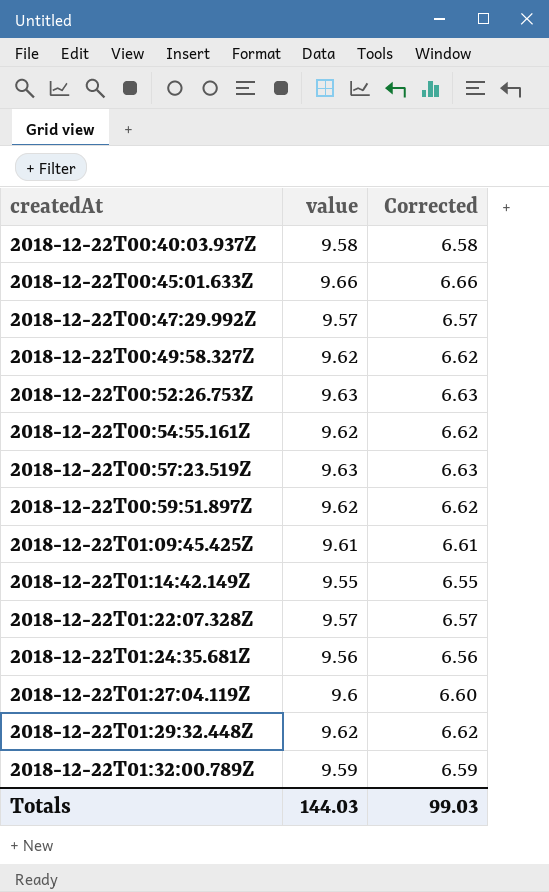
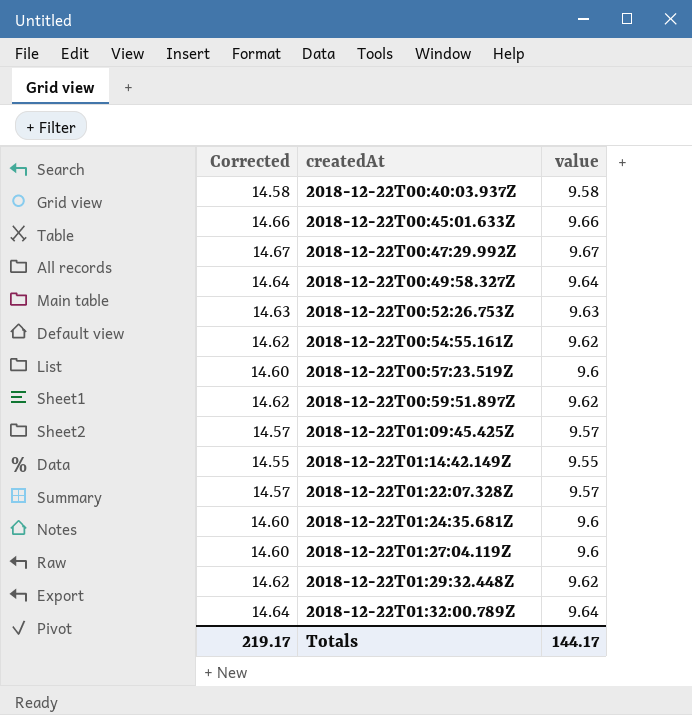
column Corrected | formula: [value] - 3 -> [value] + 5
column Corrected | position: 3 -> 1
2018-12-22T00:47:29.992Z | value: 9.57 -> 9.67
2018-12-22T00:49:58.327Z | value: 9.62 -> 9.64
2018-12-22T00:57:23.519Z | value: 9.63 -> 9.6
2018-12-22T01:09:45.425Z | value: 9.61 -> 9.57
2018-12-22T01:24:35.681Z | value: 9.56 -> 9.6
2018-12-22T01:32:00.789Z | value: 9.59 -> 9.64
Totals | Corrected: 99.03 -> 219.17
Totals | value: 144.03 -> 144.17

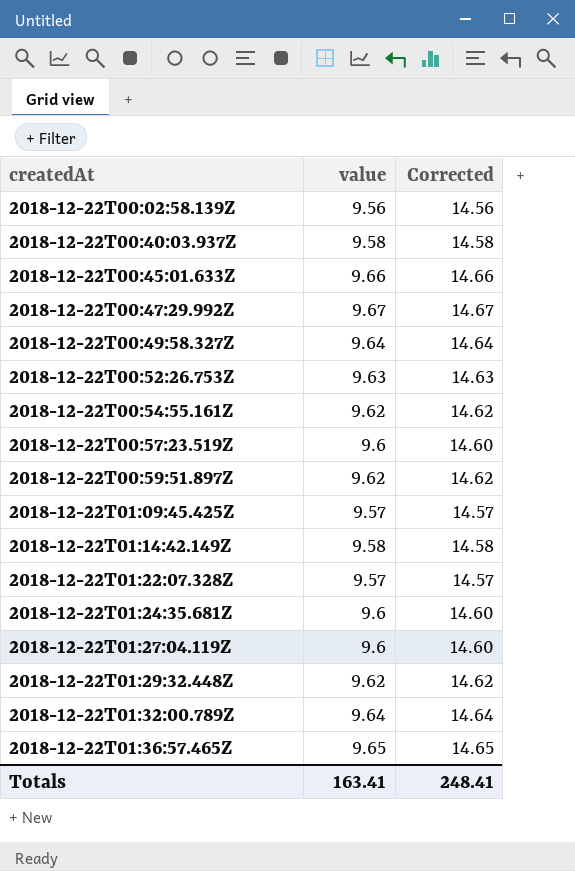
column Corrected | position: 1 -> 3
row 2018-12-22T00:02:58.139Z: none -> 9.56 | 14.56
2018-12-22T01:14:42.149Z | value: 9.55 -> 9.58
2018-12-22T01:14:42.149Z | Corrected: 14.55 -> 14.58
row 2018-12-22T01:36:57.465Z: none -> 9.65 | 14.65
Totals | value: 144.17 -> 163.41
Totals | Corrected: 219.17 -> 248.41

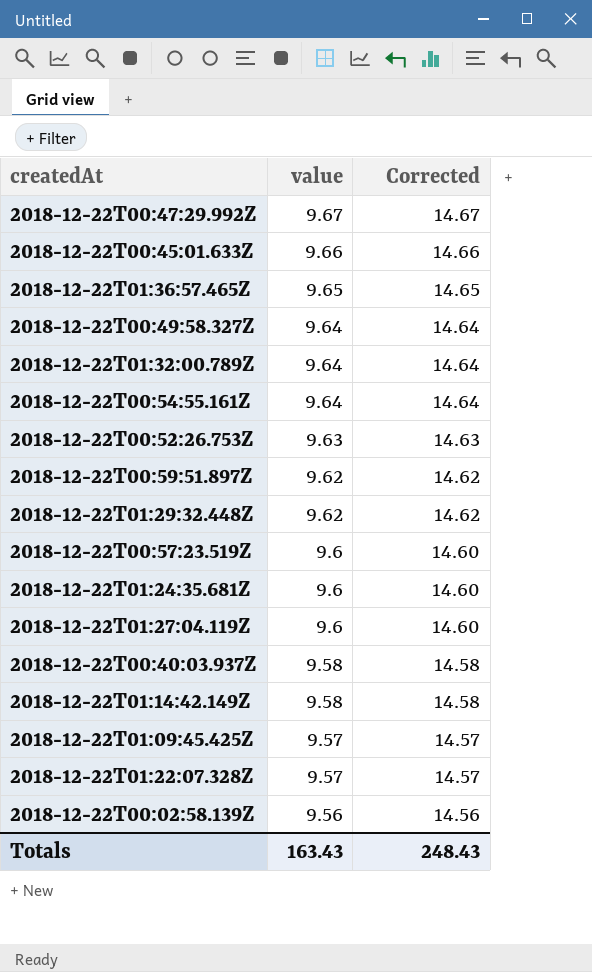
row order: createdAt ascending -> value descending
2018-12-22T00:54:55.161Z | value: 9.62 -> 9.64
2018-12-22T00:54:55.161Z | Corrected: 14.62 -> 14.64
Totals | value: 163.41 -> 163.43
Totals | Corrected: 248.41 -> 248.43

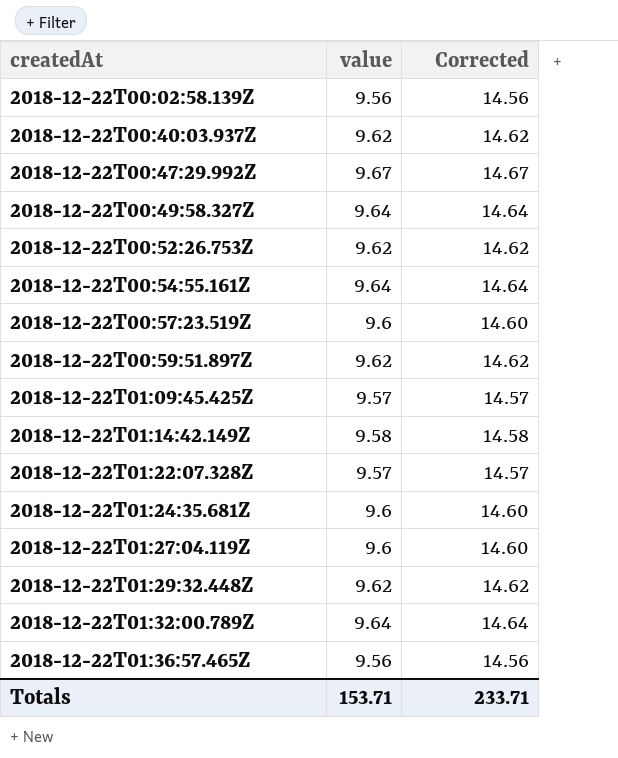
row order: value descending -> createdAt ascending
row 2018-12-22T00:45:01.633Z: 9.66 | 14.66 -> none
2018-12-22T00:40:03.937Z | value: 9.58 -> 9.62
2018-12-22T00:40:03.937Z | Corrected: 14.58 -> 14.62
2018-12-22T00:52:26.753Z | value: 9.63 -> 9.62
2018-12-22T00:52:26.753Z | Corrected: 14.63 -> 14.62
2018-12-22T01:36:57.465Z | value: 9.65 -> 9.56
2018-12-22T01:36:57.465Z | Corrected: 14.65 -> 14.56
Totals | value: 163.43 -> 153.71
Totals | Corrected: 248.43 -> 233.71

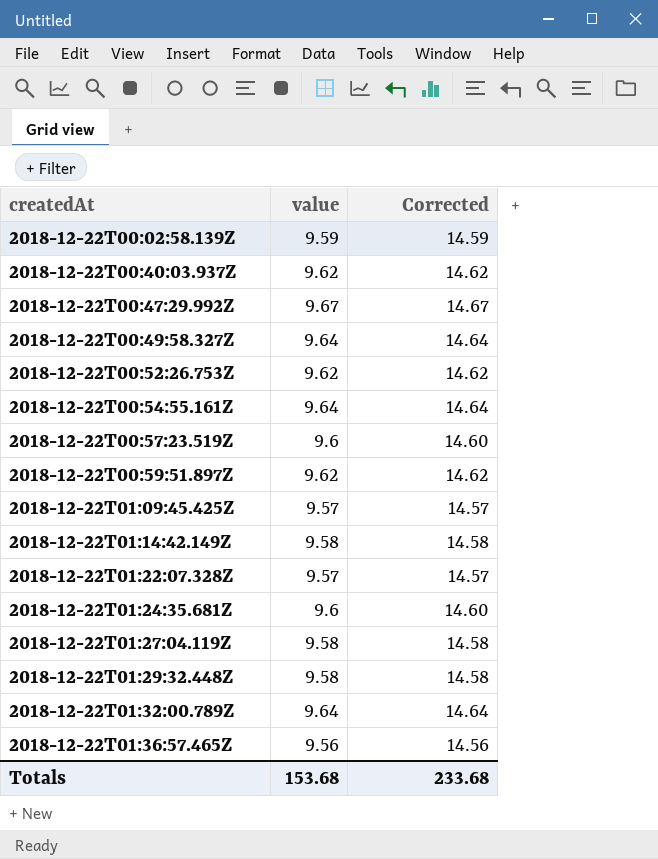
2018-12-22T00:02:58.139Z | value: 9.56 -> 9.59
2018-12-22T00:02:58.139Z | Corrected: 14.56 -> 14.59
2018-12-22T01:27:04.119Z | value: 9.6 -> 9.58
2018-12-22T01:27:04.119Z | Corrected: 14.60 -> 14.58
2018-12-22T01:29:32.448Z | value: 9.62 -> 9.58
2018-12-22T01:29:32.448Z | Corrected: 14.62 -> 14.58
Totals | value: 153.71 -> 153.68
Totals | Corrected: 233.71 -> 233.68

